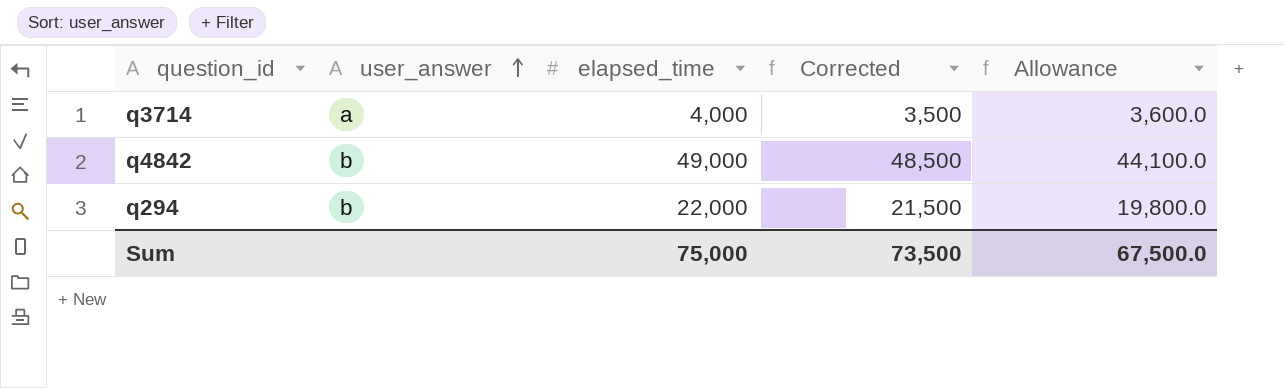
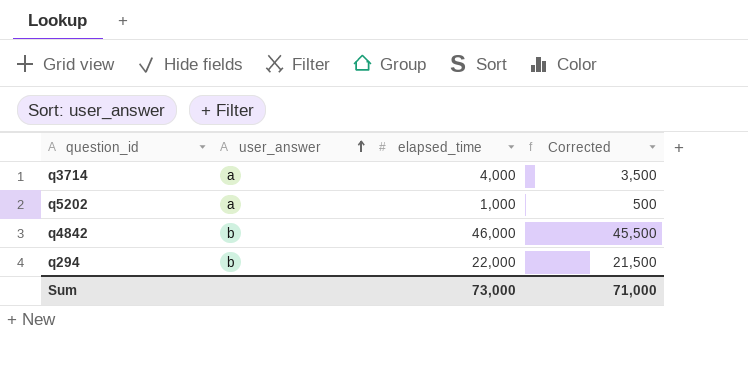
column Allowance | formula: [elapsed_time] * 0.9 -> none
row q5202: none -> a | 1,000 | 500
q4842 | elapsed_time: 49,000 -> 46,000
q4842 | Corrected: 48,500 -> 45,500
Sum | elapsed_time: 75,000 -> 73,000
Sum | Corrected: 73,500 -> 71,000

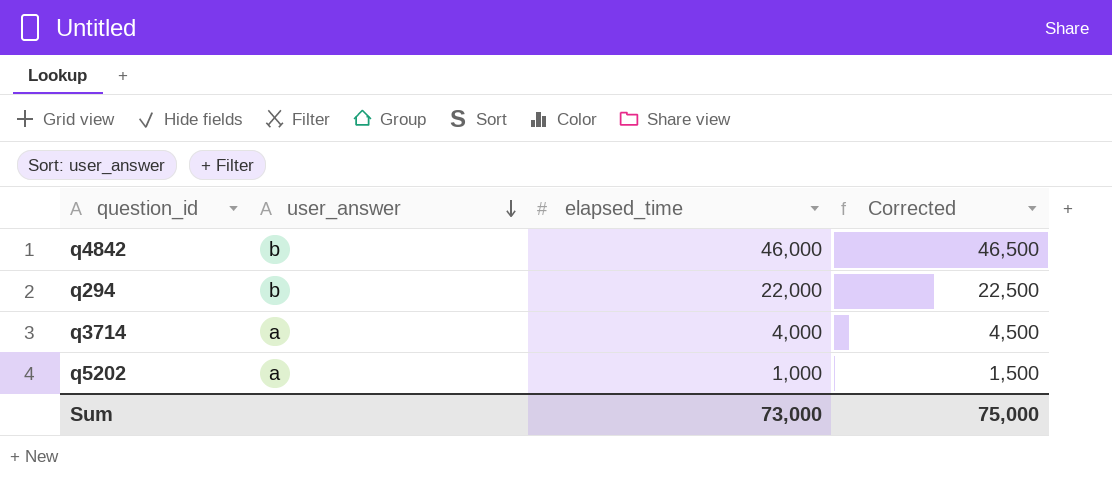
row order: user_answer ascending -> user_answer descending
column Corrected | formula: [elapsed_time] - 500 -> [elapsed_time] + 500
Sum | Corrected: 71,000 -> 75,000

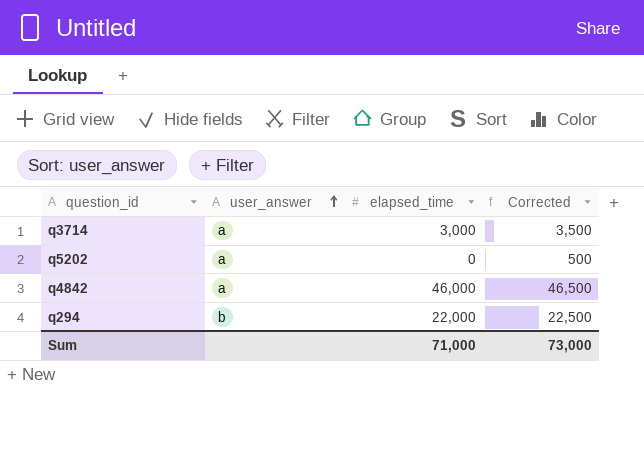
row order: user_answer descending -> user_answer ascending
q3714 | elapsed_time: 4,000 -> 3,000
q3714 | Corrected: 4,500 -> 3,500
q5202 | elapsed_time: 1,000 -> 0
q5202 | Corrected: 1,500 -> 500
q4842 | user_answer: b -> a
Sum | elapsed_time: 73,000 -> 71,000
Sum | Corrected: 75,000 -> 73,000

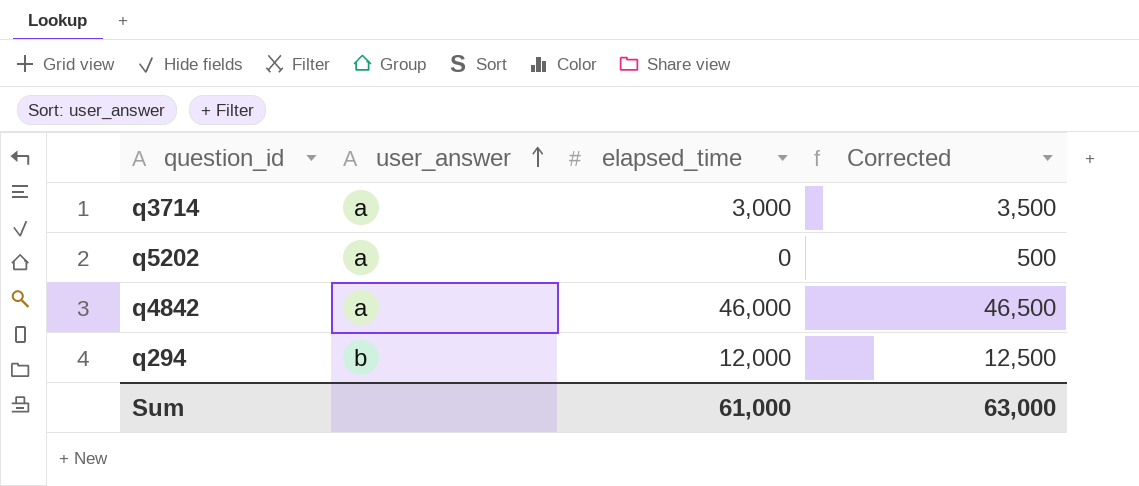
q294 | elapsed_time: 22,000 -> 12,000
q294 | Corrected: 22,500 -> 12,500
Sum | elapsed_time: 71,000 -> 61,000
Sum | Corrected: 73,000 -> 63,000

